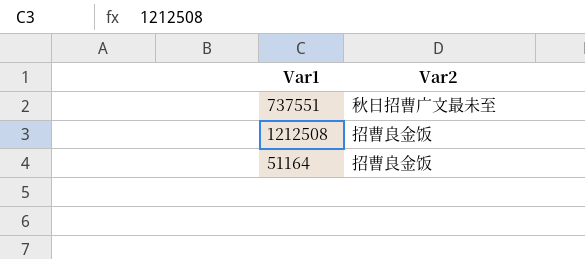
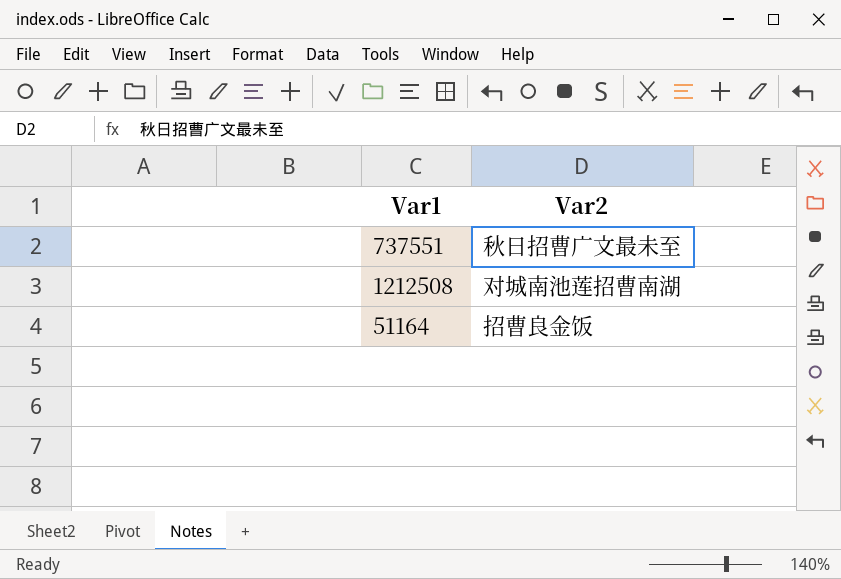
1212508 | Var2: 招曹良金饭 -> 对城南池莲招曹南湖

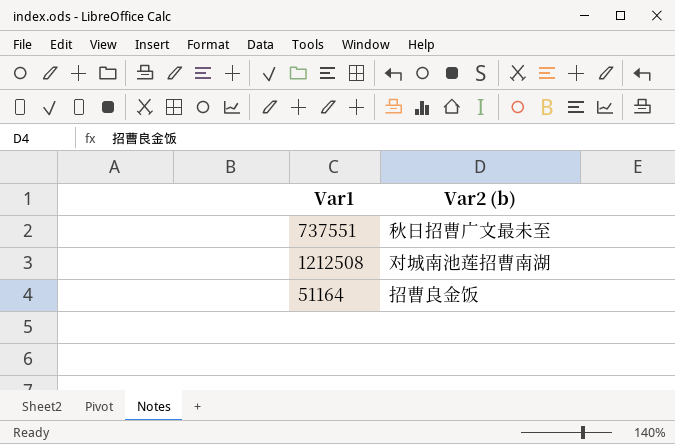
column name: Var2 -> Var2 (b)

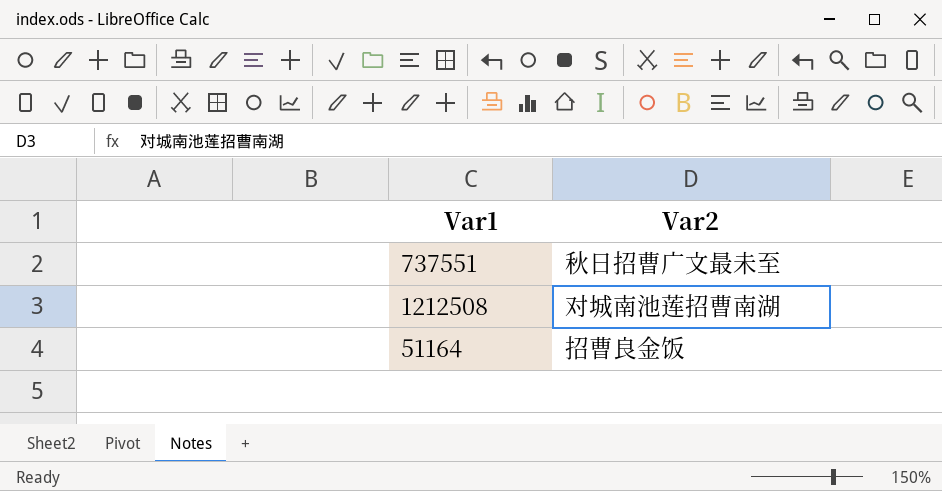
column name: Var2 (b) -> Var2

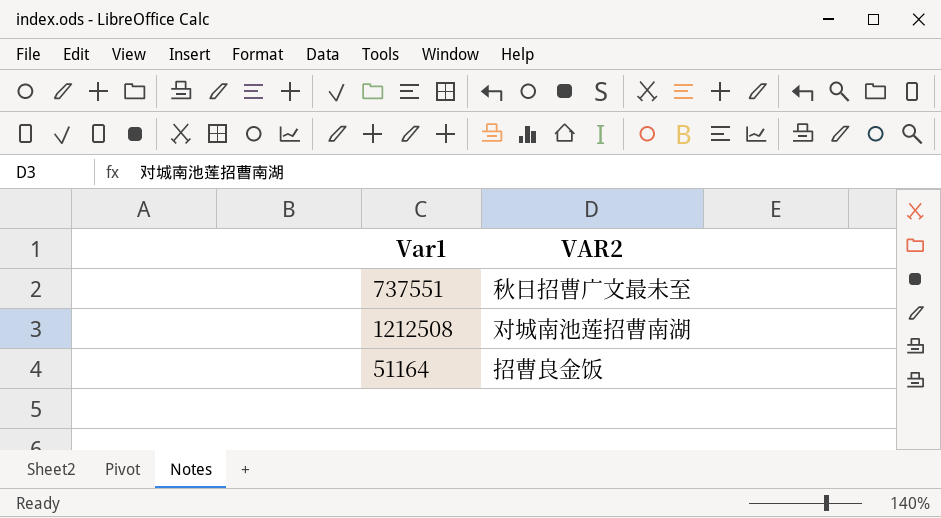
column name: Var2 -> VAR2

